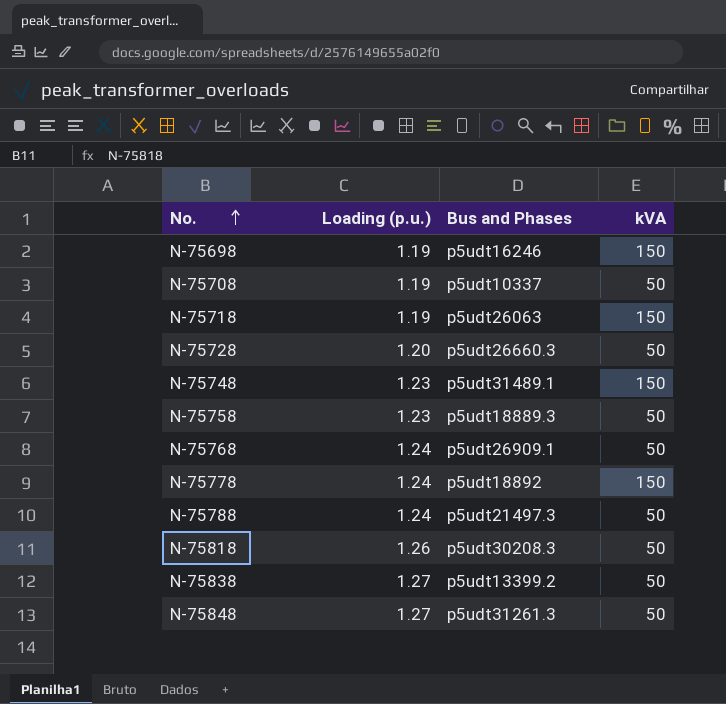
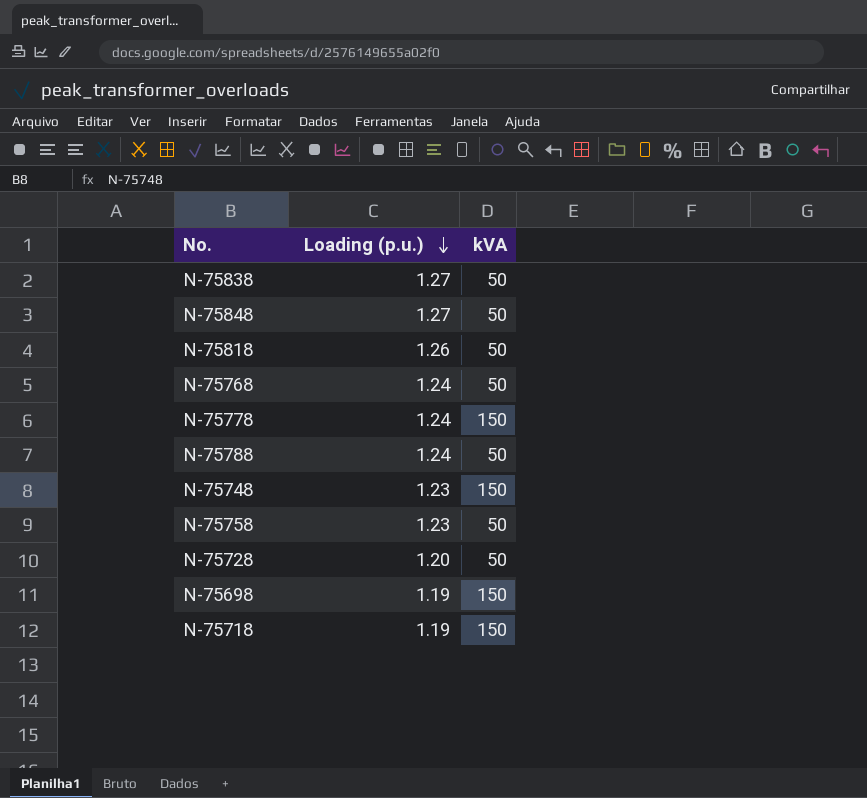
row order: No. ascending -> Loading (p.u.) descending
column Bus and Phases | position: 3 -> none
row N-75708: 1.19 | p5udt10337 | 50 -> none

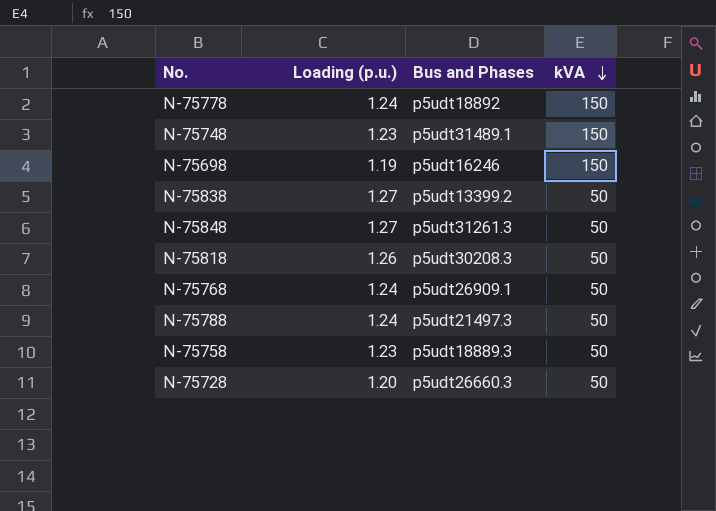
row order: Loading (p.u.) descending -> kVA descending
column Bus and Phases | position: none -> 3
row N-75718: 1.19 | 150 -> none

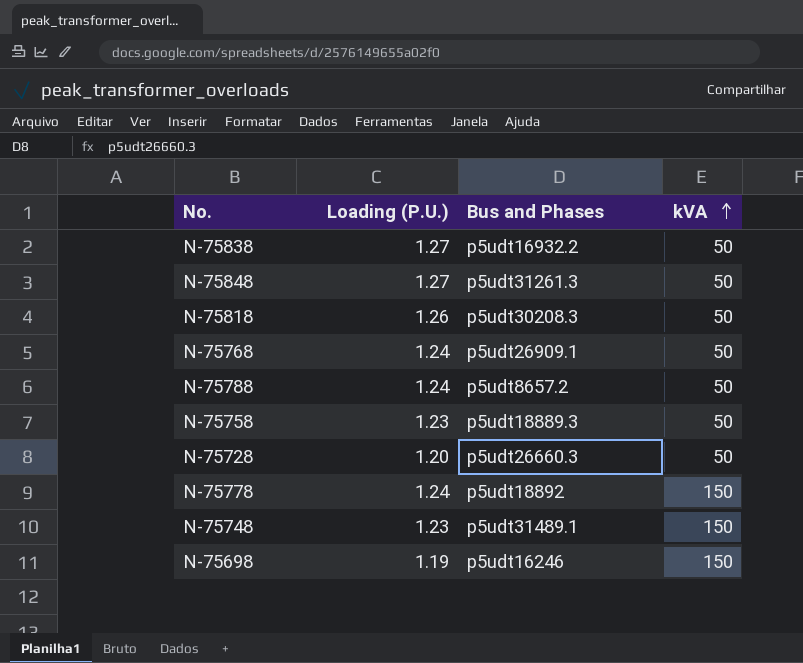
row order: kVA descending -> kVA ascending
column name: Loading (p.u.) -> Loading (P.U.)
N-75838 | Bus and Phases: p5udt13399.2 -> p5udt16932.2
N-75788 | Bus and Phases: p5udt21497.3 -> p5udt8657.2

